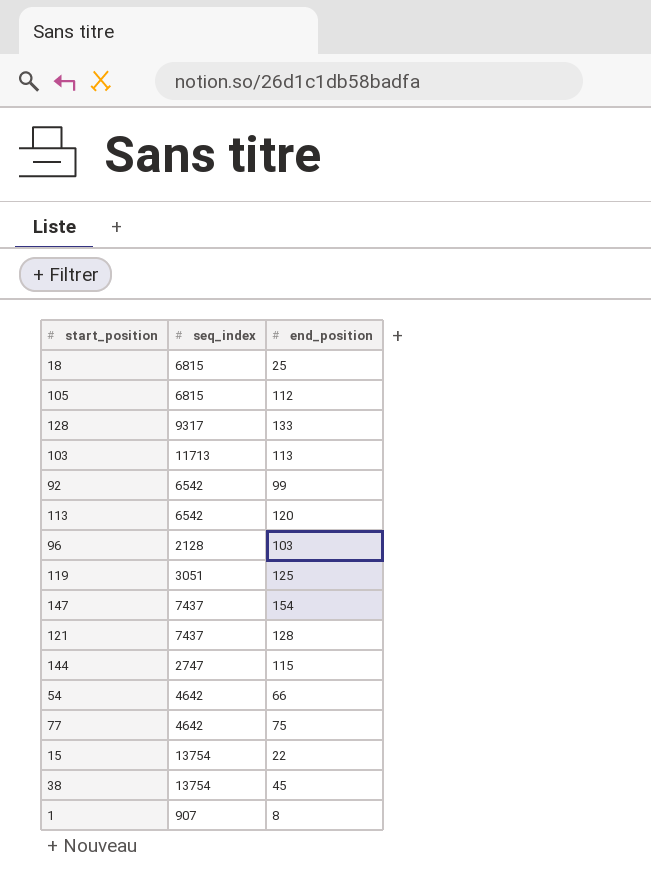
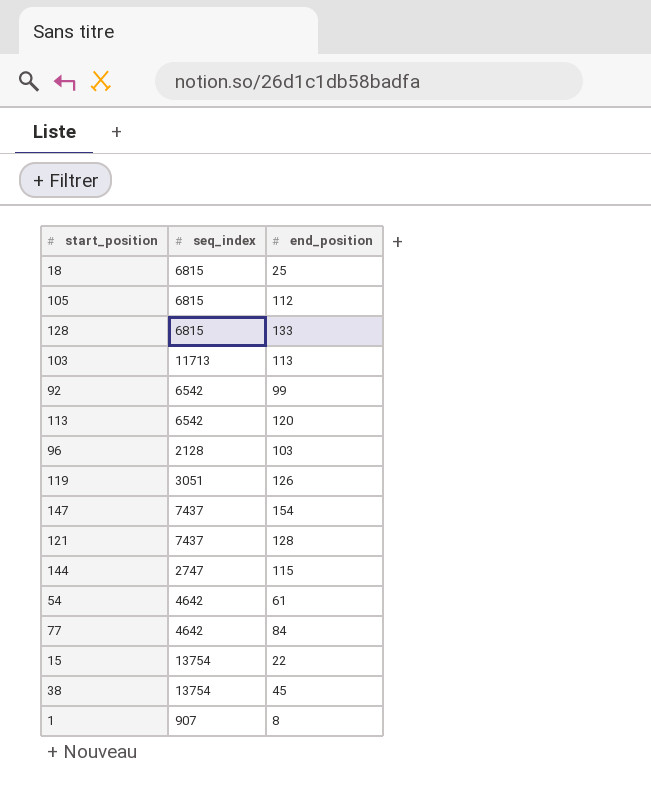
128 | seq_index: 9317 -> 6815
119 | end_position: 125 -> 126
54 | end_position: 66 -> 61
77 | end_position: 75 -> 84

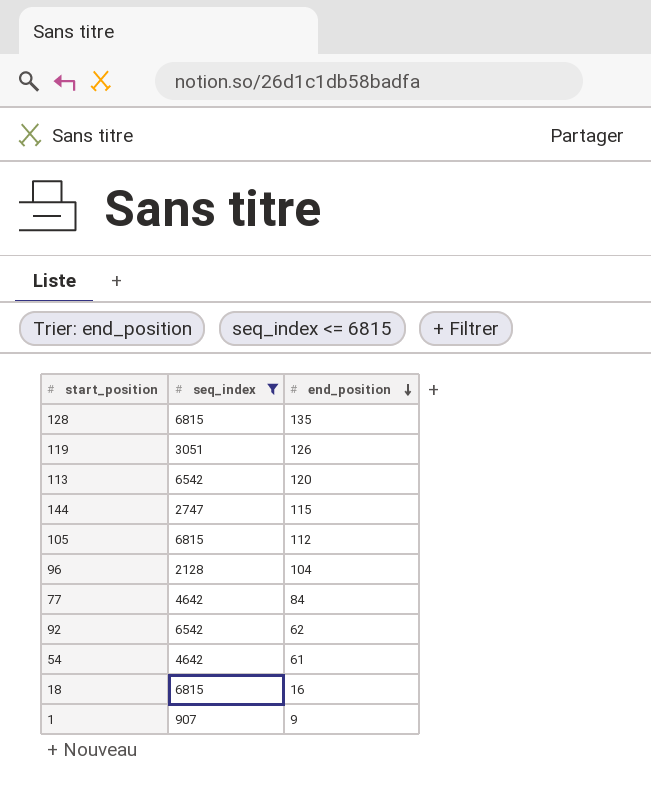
filter: none -> seq_index <= 6815
row order: none -> end_position descending
128 | end_position: 133 -> 135
96 | end_position: 103 -> 104
92 | end_position: 99 -> 62
18 | end_position: 25 -> 16
1 | end_position: 8 -> 9

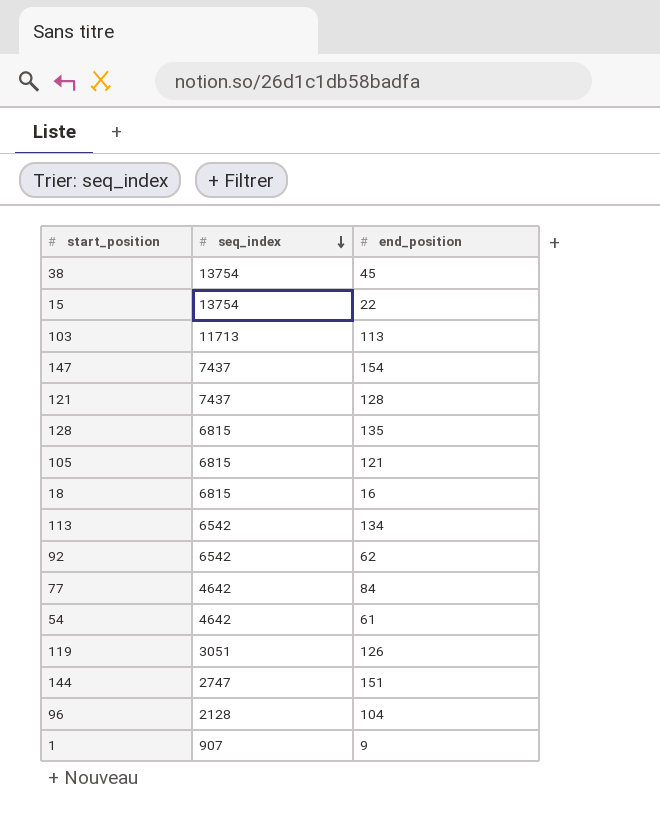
filter: seq_index <= 6815 -> none
row order: end_position descending -> seq_index descending
105 | end_position: 112 -> 121
113 | end_position: 120 -> 134
144 | end_position: 115 -> 151

